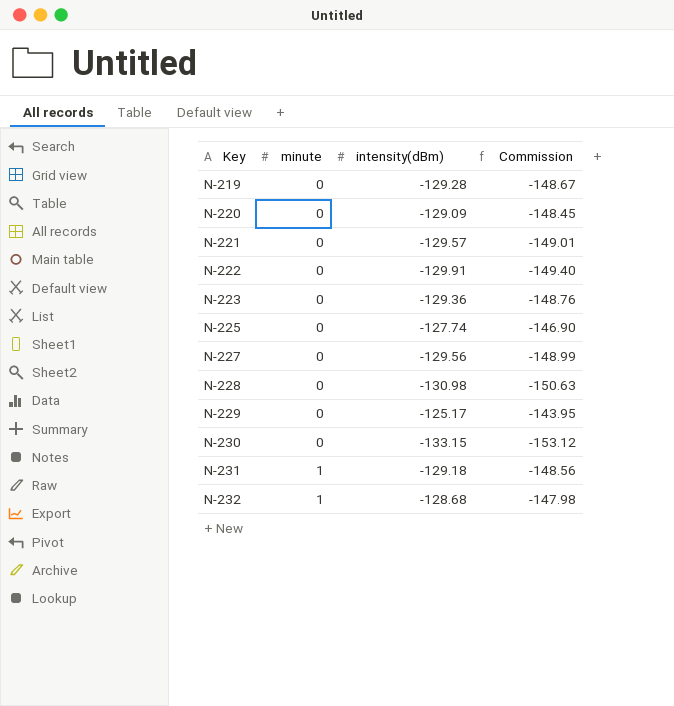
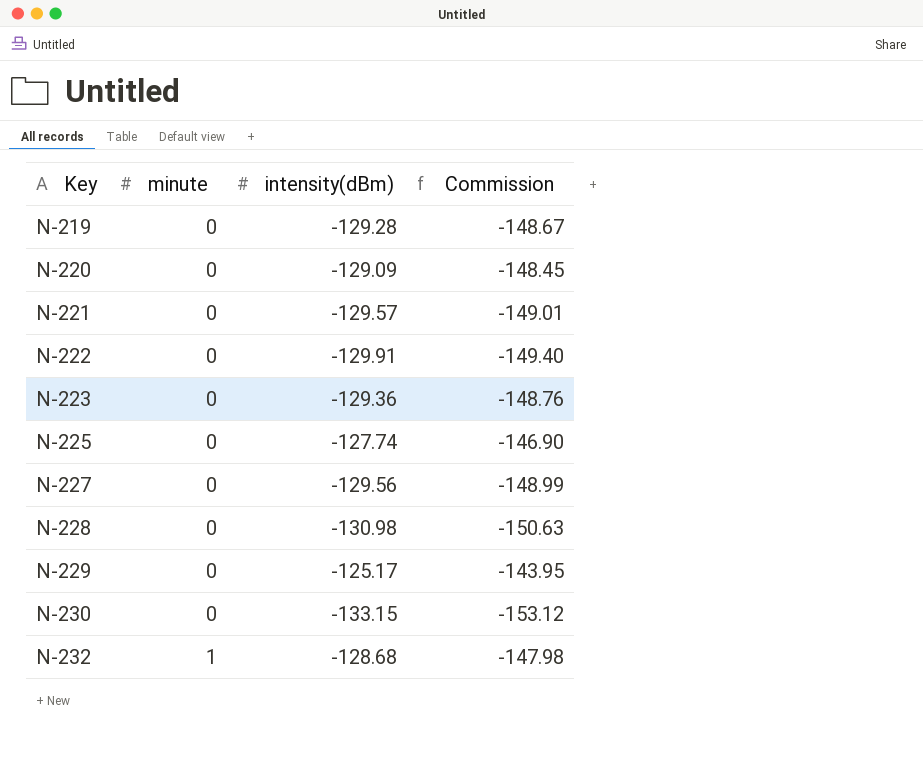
row N-231: 1 | -129.18 | -148.56 -> none

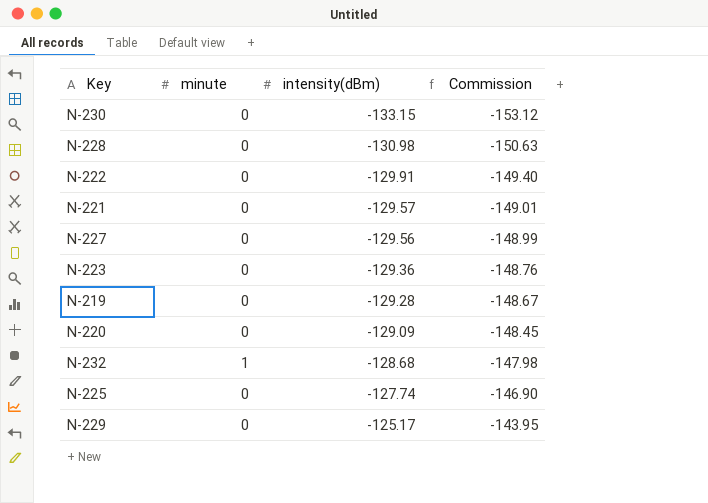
row order: Key ascending -> intensity(dBm) ascending

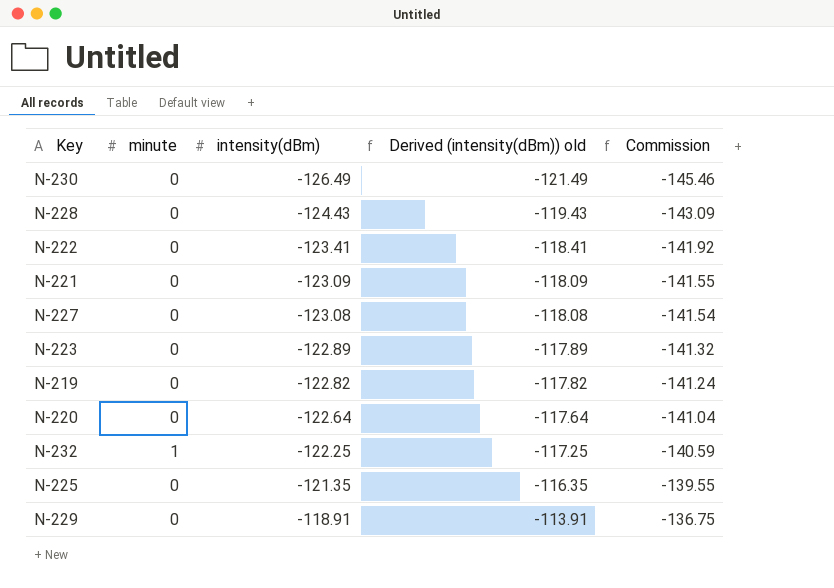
column Derived (intensity(dBm)) old | formula: none -> [intensity(dBm)] + 5
N-230 | intensity(dBm): -133.15 -> -126.49
N-230 | Commission: -153.12 -> -145.46
N-228 | intensity(dBm): -130.98 -> -124.43
N-228 | Commission: -150.63 -> -143.09
N-222 | intensity(dBm): -129.91 -> -123.41
N-222 | Commission: -149.40 -> -141.92
N-221 | intensity(dBm): -129.57 -> -123.09
N-221 | Commission: -149.01 -> -141.55
N-227 | intensity(dBm): -129.56 -> -123.08
N-227 | Commission: -148.99 -> -141.54
N-223 | intensity(dBm): -129.36 -> -122.89
N-223 | Commission: -148.76 -> -141.32
N-219 | intensity(dBm): -129.28 -> -122.82
N-219 | Commission: -148.67 -> -141.24
N-220 | intensity(dBm): -129.09 -> -122.64
N-220 | Commission: -148.45 -> -141.04
N-232 | intensity(dBm): -128.68 -> -122.25
N-232 | Commission: -147.98 -> -140.59
N-225 | intensity(dBm): -127.74 -> -121.35
N-225 | Commission: -146.90 -> -139.55
N-229 | intensity(dBm): -125.17 -> -118.91
N-229 | Commission: -143.95 -> -136.75

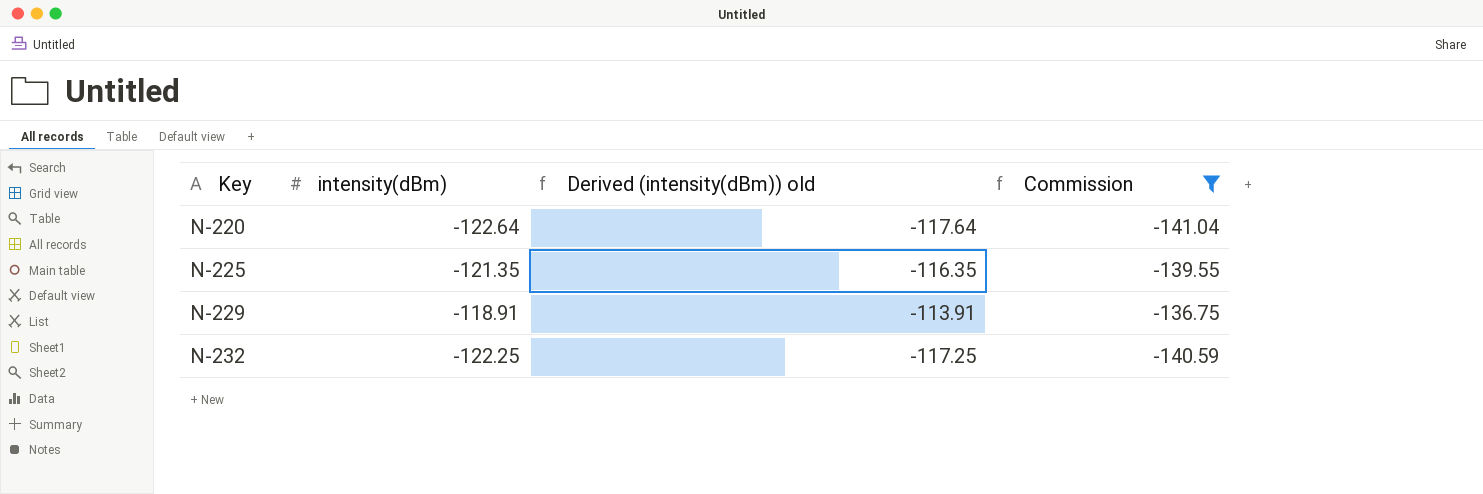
filter: none -> Commission >= -141.04
row order: intensity(dBm) ascending -> Key ascending
column minute | position: 2 -> none

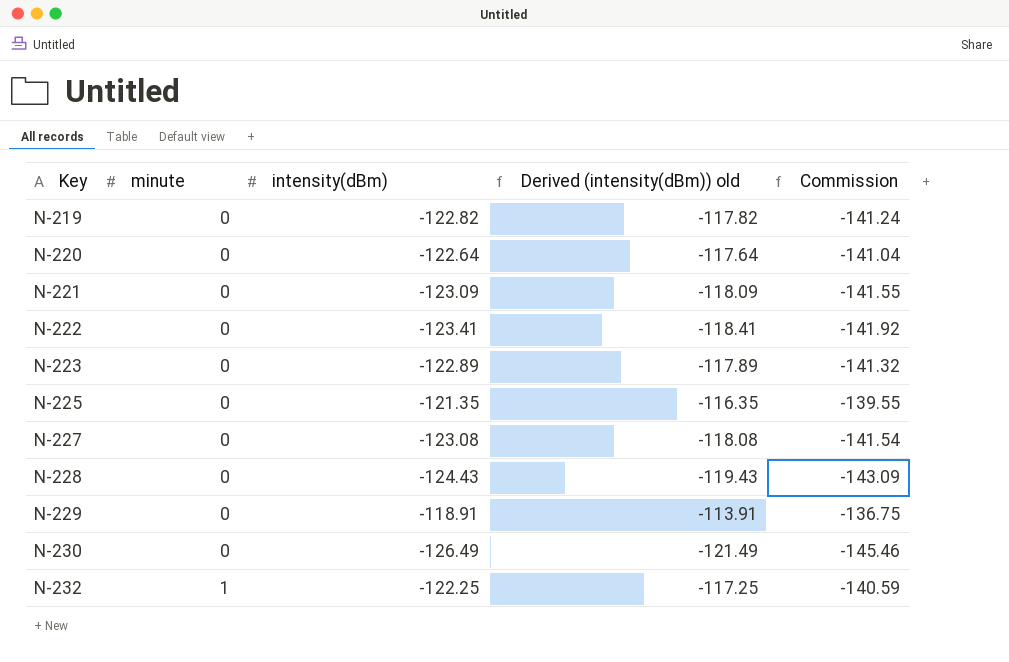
filter: Commission >= -141.04 -> none
column minute | position: none -> 2

